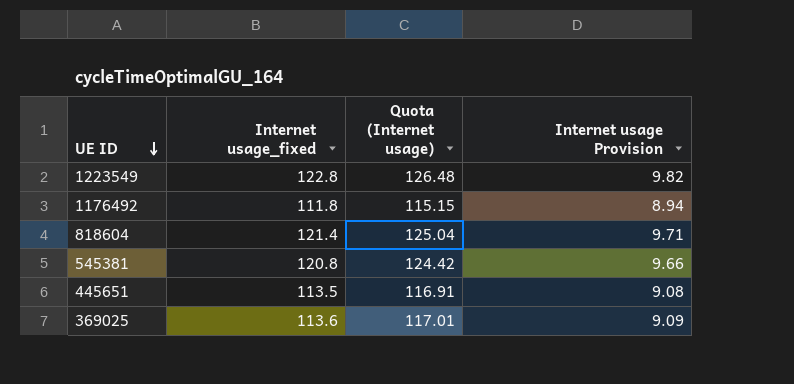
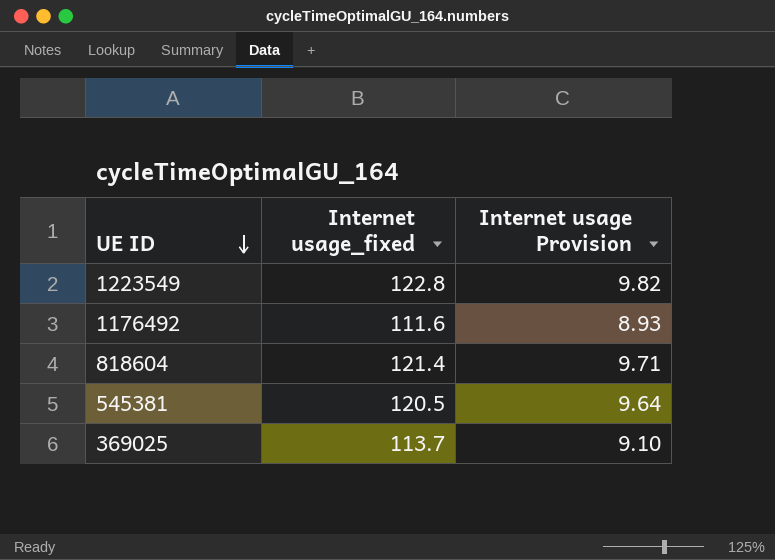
column Quota (Internet usage) | formula: [Internet usage_fixed] * 1.03 -> none
row 445651: 113.5 | 116.91 | 9.08 -> none
1176492 | Internet usage_fixed: 111.8 -> 111.6
1176492 | Internet usage Provision: 8.94 -> 8.93
545381 | Internet usage_fixed: 120.8 -> 120.5
545381 | Internet usage Provision: 9.66 -> 9.64
369025 | Internet usage_fixed: 113.6 -> 113.7
369025 | Internet usage Provision: 9.09 -> 9.10

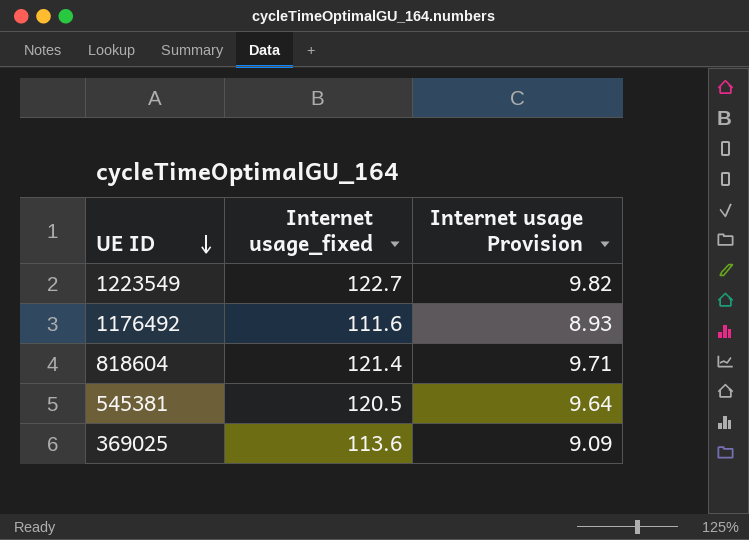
1223549 | Internet usage_fixed: 122.8 -> 122.7
369025 | Internet usage_fixed: 113.7 -> 113.6
369025 | Internet usage Provision: 9.10 -> 9.09

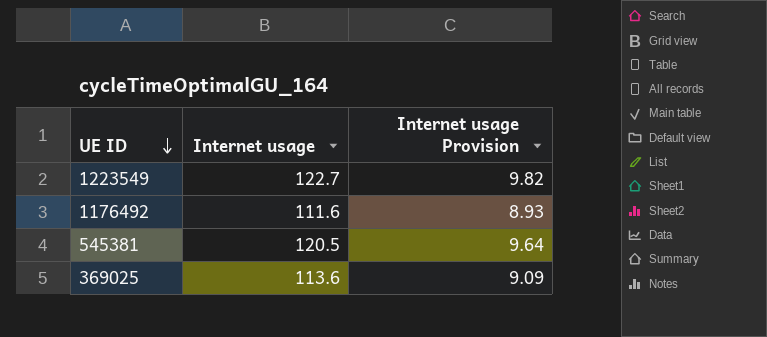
column name: Internet usage_fixed -> Internet usage
row 818604: 121.4 | 9.71 -> none

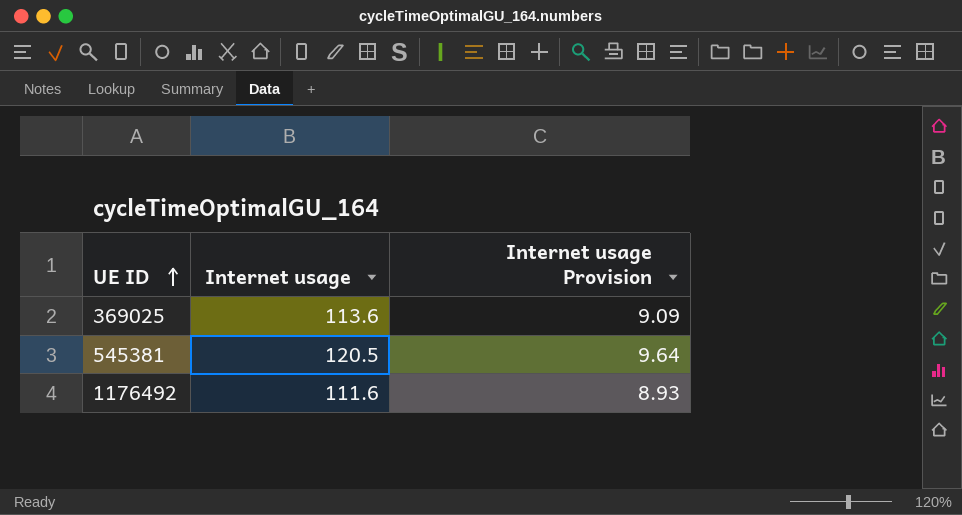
row order: UE ID descending -> UE ID ascending
row 1223549: 122.7 | 9.82 -> none

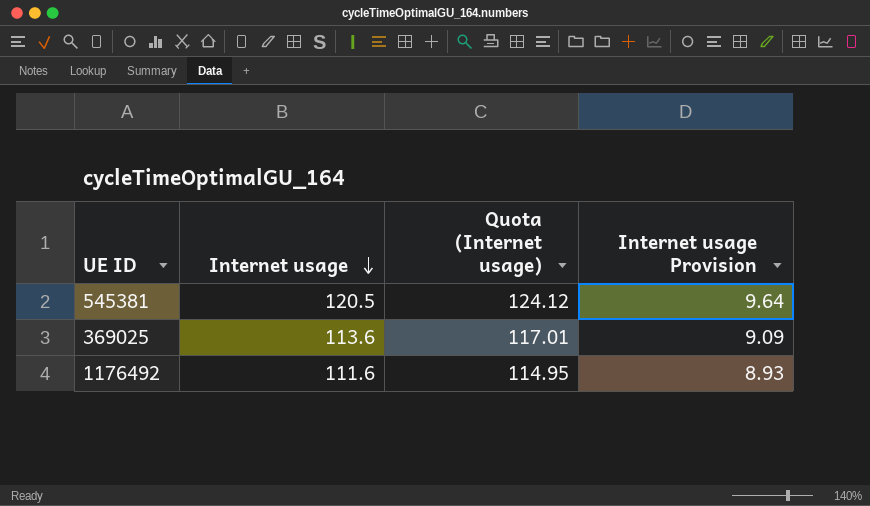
row order: UE ID ascending -> Internet usage descending
column Quota (Internet usage) | formula: none -> [Internet usage] * 1.03

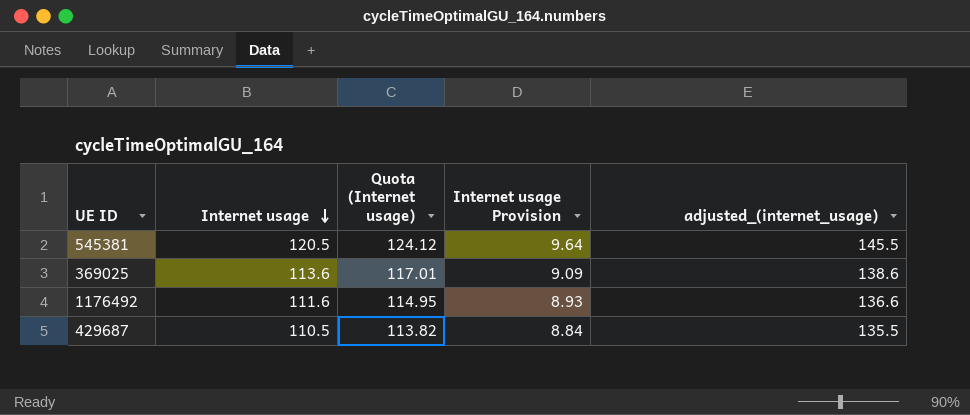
column adjusted_(internet_usage) | formula: none -> [Internet usage] + 25
row 429687: none -> 110.5 | 113.82 | 8.84 | 135.5

